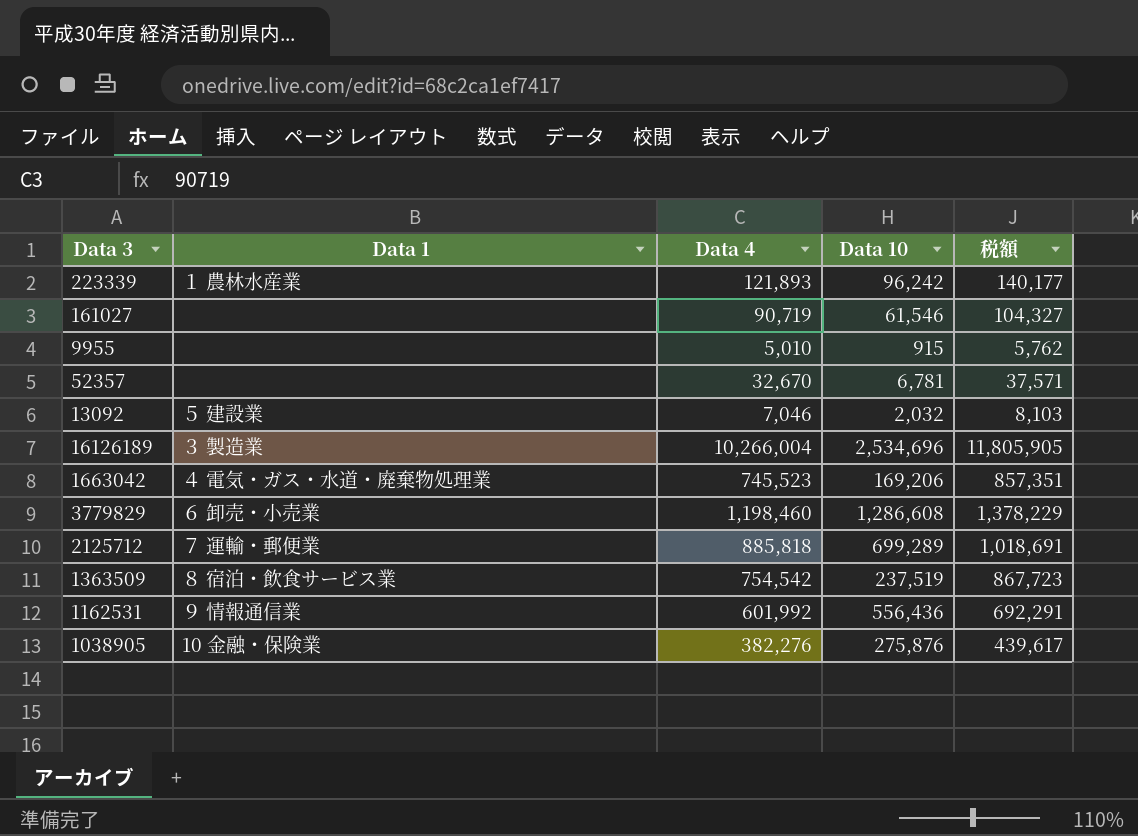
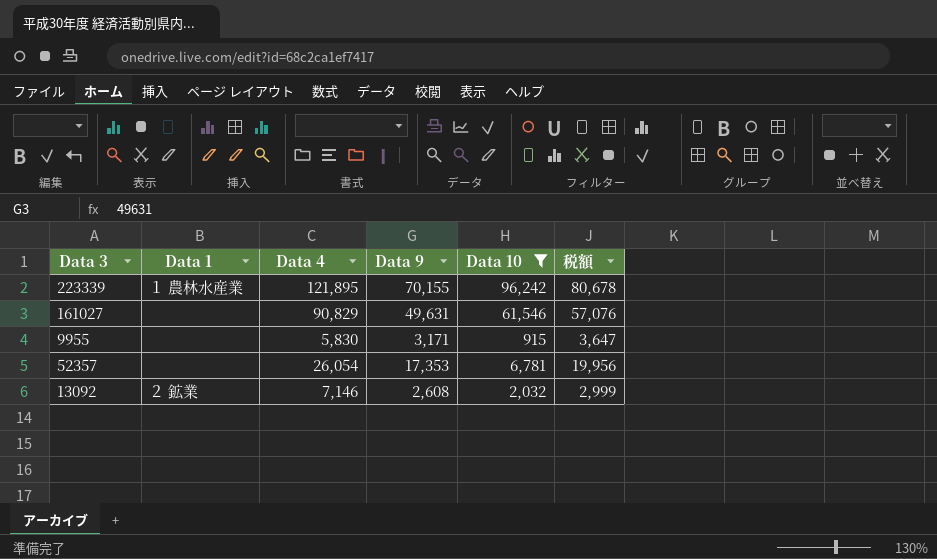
filter: none -> Data 10 <= 96,242
column Data 9 | position: none -> 4
column 税額 | formula: [Data 4] * 1.15 -> [Data 9] * 1.15
223339 | Data 4: 121,893 -> 121,895
161027 | Data 4: 90,719 -> 90,829
9955 | Data 4: 5,010 -> 5,830
52357 | Data 4: 32,670 -> 26,054
13092 | Data 1: ５ 建設業 -> ２ 鉱業
13092 | Data 4: 7,046 -> 7,146

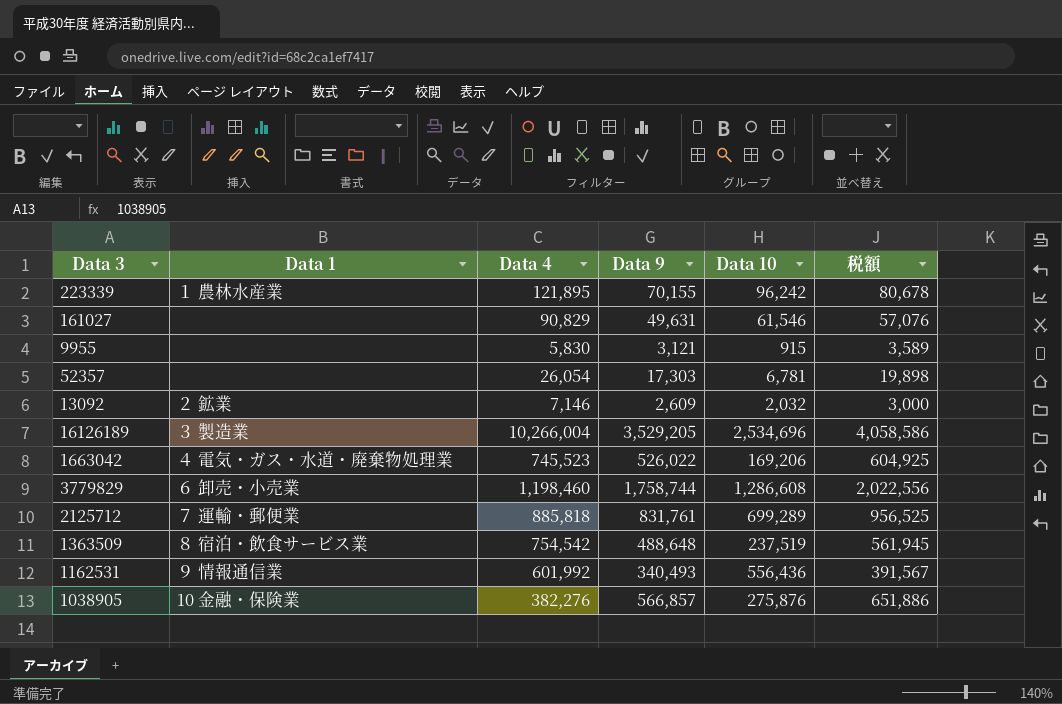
filter: Data 10 <= 96,242 -> none
9955 | Data 9: 3,171 -> 3,121
9955 | 税額: 3,647 -> 3,589
52357 | Data 9: 17,353 -> 17,303
52357 | 税額: 19,956 -> 19,898
13092 | Data 9: 2,608 -> 2,609
13092 | 税額: 2,999 -> 3,000

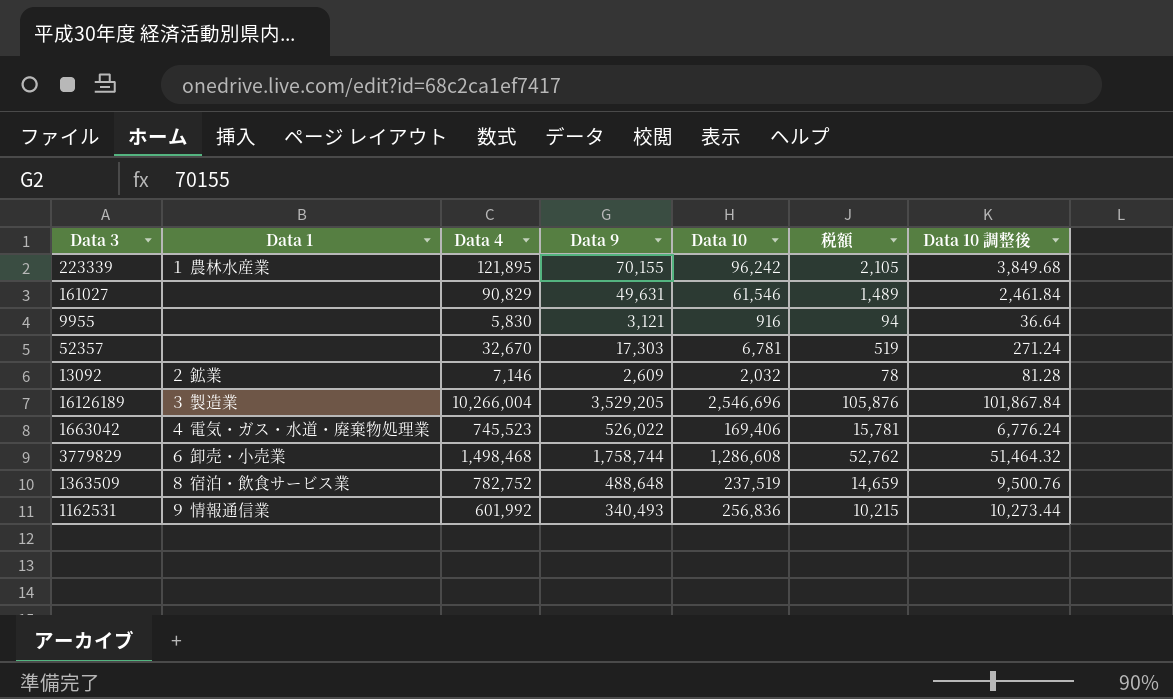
column 税額 | formula: [Data 9] * 1.15 -> [Data 9] * 0.03
column Data 10 調整後 | formula: none -> [Data 10] * 0.04
row 2125712: ７ 運輸・郵便業 | 885,818 | 831,761 | 699,289 | 956,525 -> none
row 1038905: 10 金融・保険業 | 382,276 | 566,857 | 275,876 | 651,886 -> none
9955 | Data 10: 915 -> 916
52357 | Data 4: 26,054 -> 32,670
16126189 | Data 10: 2,534,696 -> 2,546,696
1663042 | Data 10: 169,206 -> 169,406
3779829 | Data 4: 1,198,460 -> 1,498,468
1363509 | Data 4: 754,542 -> 782,752
1162531 | Data 10: 556,436 -> 256,836

